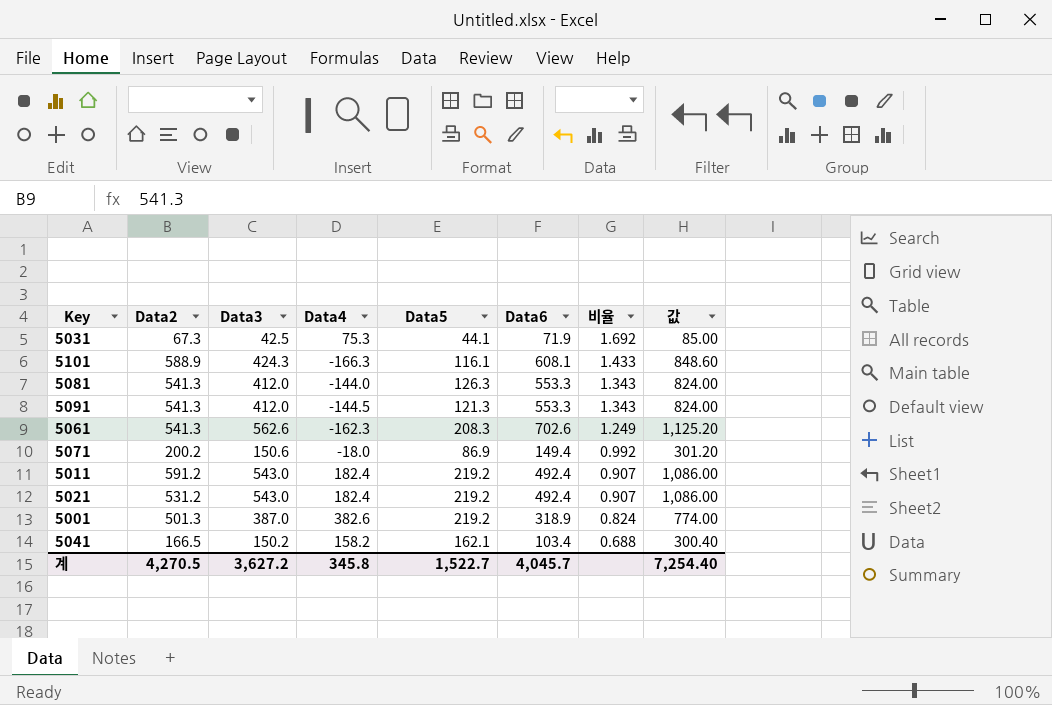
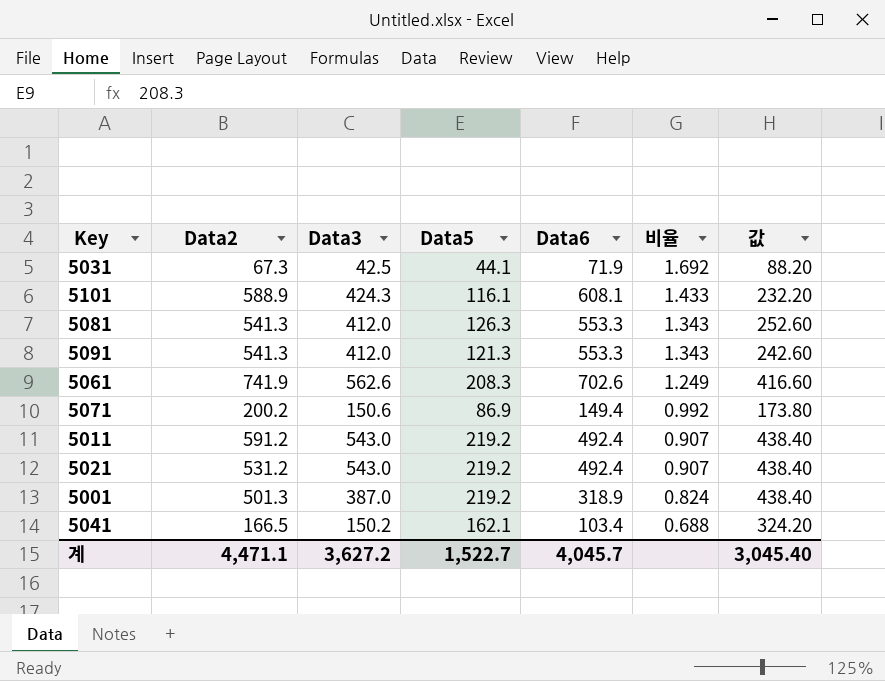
column Data4 | position: 4 -> none
column 값 | formula: [Data3] * 2 -> [Data5] * 2
5061 | Data2: 541.3 -> 741.9
계 | Data2: 4,270.5 -> 4,471.1
계 | 값: 7,254.40 -> 3,045.40

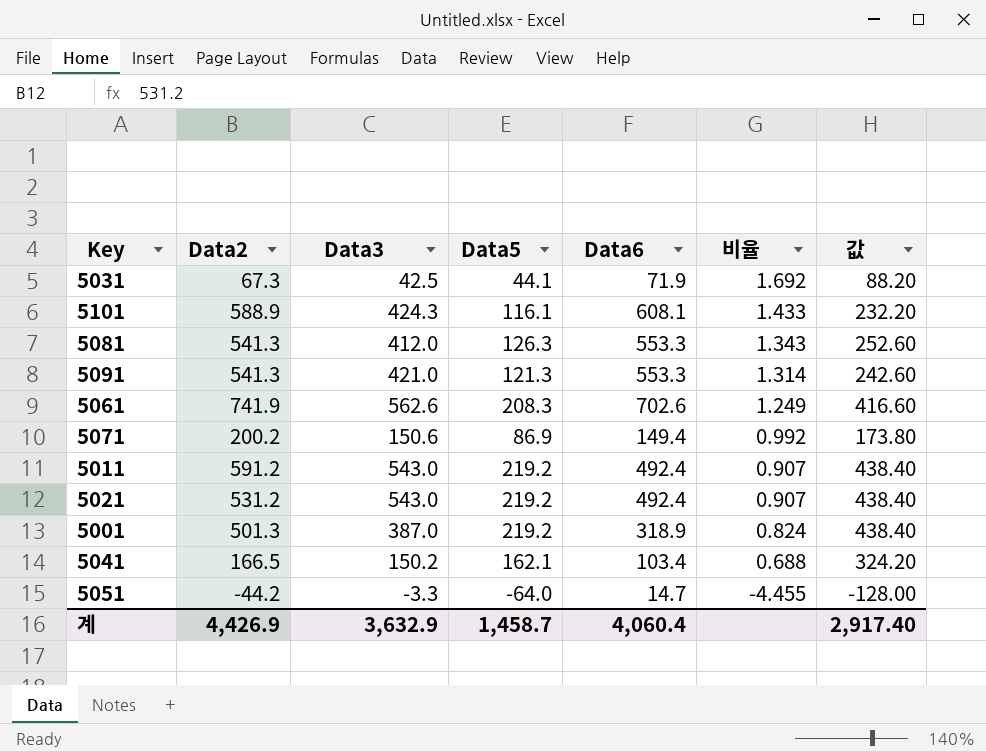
5091 | Data3: 412.0 -> 421.0
5091 | 비율: 1.343 -> 1.314
row 5051: none -> -44.2 | -3.3 | -64.0 | 14.7 | -4.455 | -128.00
계 | Data2: 4,471.1 -> 4,426.9
계 | Data3: 3,627.2 -> 3,632.9
계 | Data5: 1,522.7 -> 1,458.7
계 | Data6: 4,045.7 -> 4,060.4
계 | 값: 3,045.40 -> 2,917.40

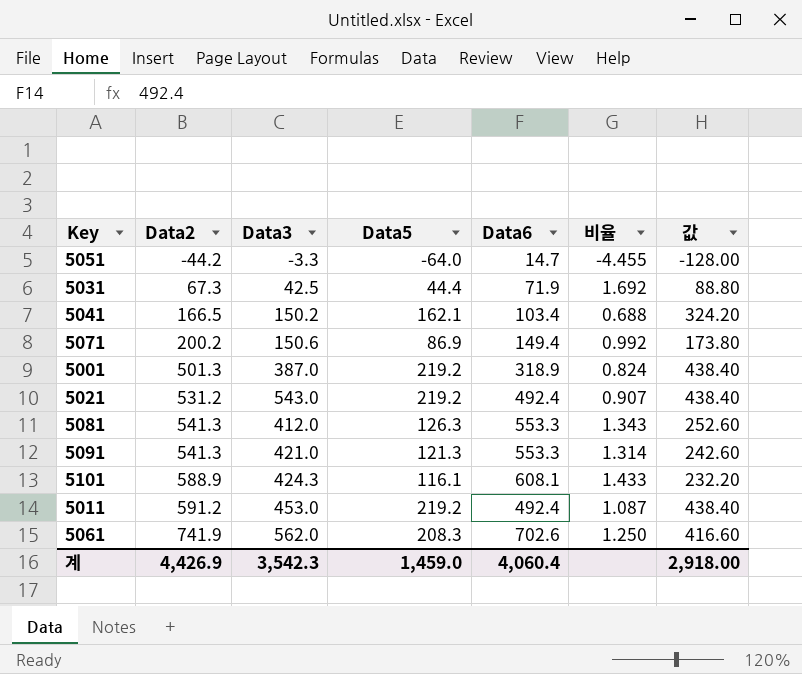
row order: 비율 descending -> Data2 ascending
5031 | Data5: 44.1 -> 44.4
5031 | 값: 88.20 -> 88.80
5011 | Data3: 543.0 -> 453.0
5011 | 비율: 0.907 -> 1.087
5061 | Data3: 562.6 -> 562.0
5061 | 비율: 1.249 -> 1.250
계 | Data3: 3,632.9 -> 3,542.3
계 | Data5: 1,458.7 -> 1,459.0
계 | 값: 2,917.40 -> 2,918.00

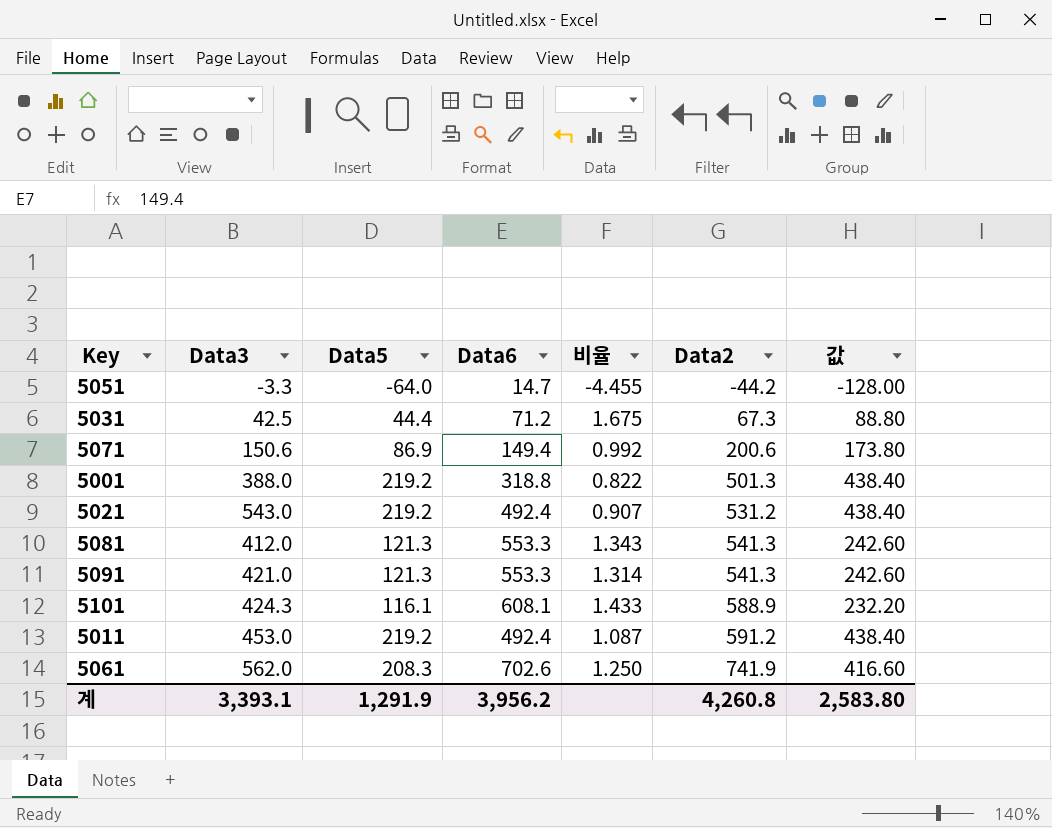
column Data2 | position: 2 -> 6
row 5041: 166.5 | 150.2 | 162.1 | 103.4 | 0.688 | 324.20 -> none
5031 | Data6: 71.9 -> 71.2
5031 | 비율: 1.692 -> 1.675
5071 | Data2: 200.2 -> 200.6
5001 | Data3: 387.0 -> 388.0
5001 | Data6: 318.9 -> 318.8
5001 | 비율: 0.824 -> 0.822
5081 | Data5: 126.3 -> 121.3
5081 | 값: 252.60 -> 242.60
계 | Data3: 3,542.3 -> 3,393.1
계 | Data5: 1,459.0 -> 1,291.9
계 | Data6: 4,060.4 -> 3,956.2
계 | Data2: 4,426.9 -> 4,260.8
계 | 값: 2,918.00 -> 2,583.80

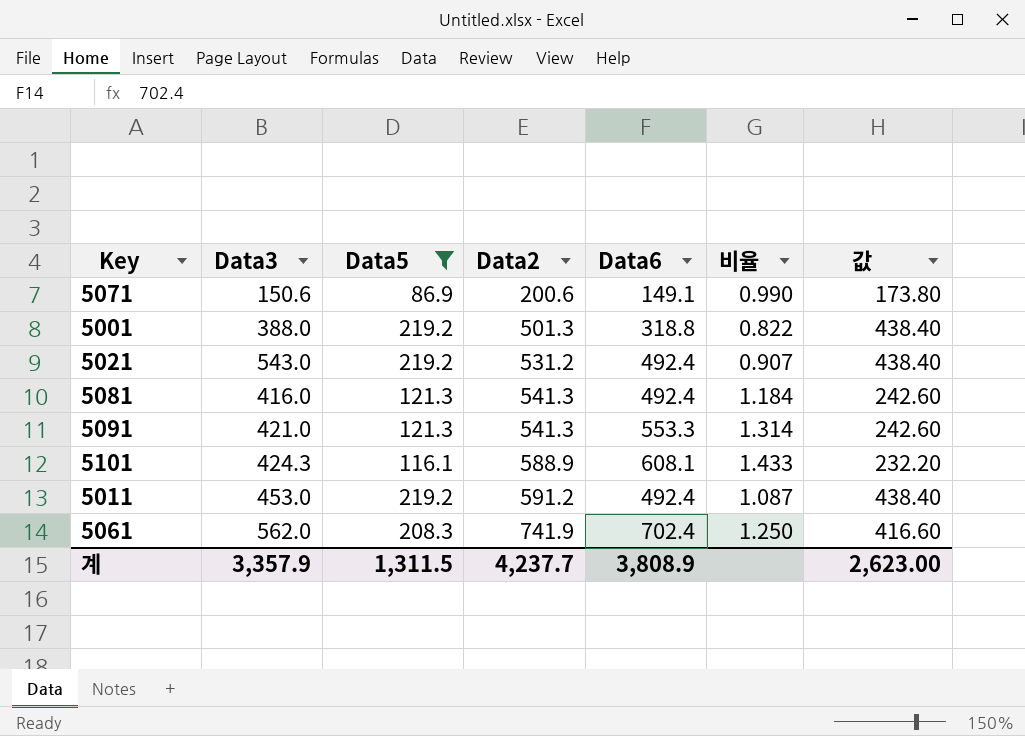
filter: none -> Data5 >= 86.9
column Data2 | position: 6 -> 4
5071 | Data6: 149.4 -> 149.1
5071 | 비율: 0.992 -> 0.990
5081 | Data3: 412.0 -> 416.0
5081 | Data6: 553.3 -> 492.4
5081 | 비율: 1.343 -> 1.184
5061 | Data6: 702.6 -> 702.4
계 | Data3: 3,393.1 -> 3,357.9
계 | Data5: 1,291.9 -> 1,311.5
계 | Data2: 4,260.8 -> 4,237.7
계 | Data6: 3,956.2 -> 3,808.9
계 | 값: 2,583.80 -> 2,623.00

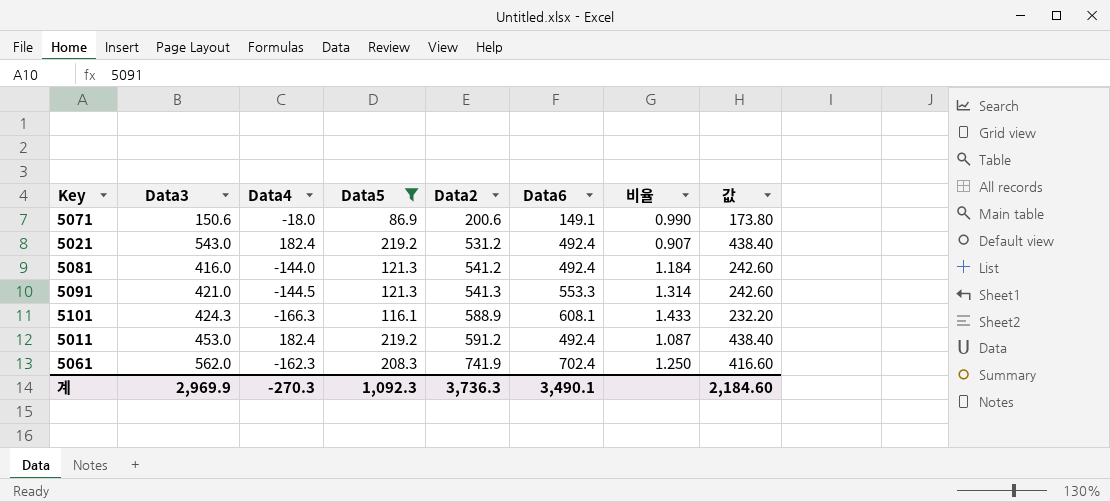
column Data4 | position: none -> 3
row 5001: 388.0 | 219.2 | 501.3 | 318.8 | 0.822 | 438.40 -> none
5081 | Data2: 541.3 -> 541.2
계 | Data3: 3,357.9 -> 2,969.9
계 | Data5: 1,311.5 -> 1,092.3
계 | Data2: 4,237.7 -> 3,736.3
계 | Data6: 3,808.9 -> 3,490.1
계 | 값: 2,623.00 -> 2,184.60

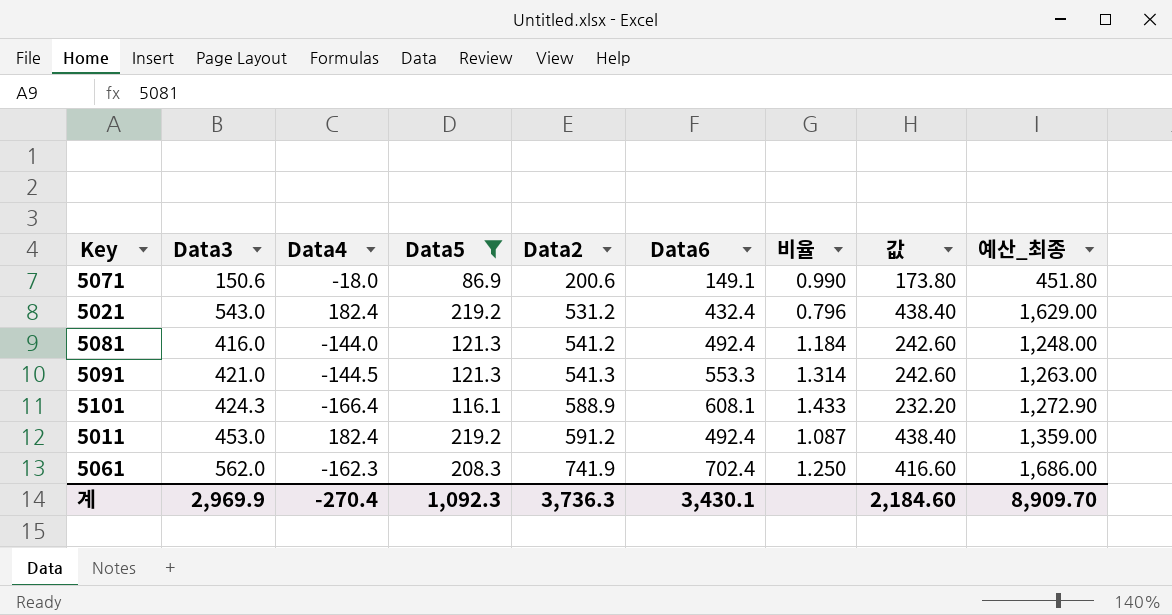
column 예산_최종 | formula: none -> [Data3] * 3
5021 | Data6: 492.4 -> 432.4
5021 | 비율: 0.907 -> 0.796
5101 | Data4: -166.3 -> -166.4
계 | Data4: -270.3 -> -270.4
계 | Data6: 3,490.1 -> 3,430.1

